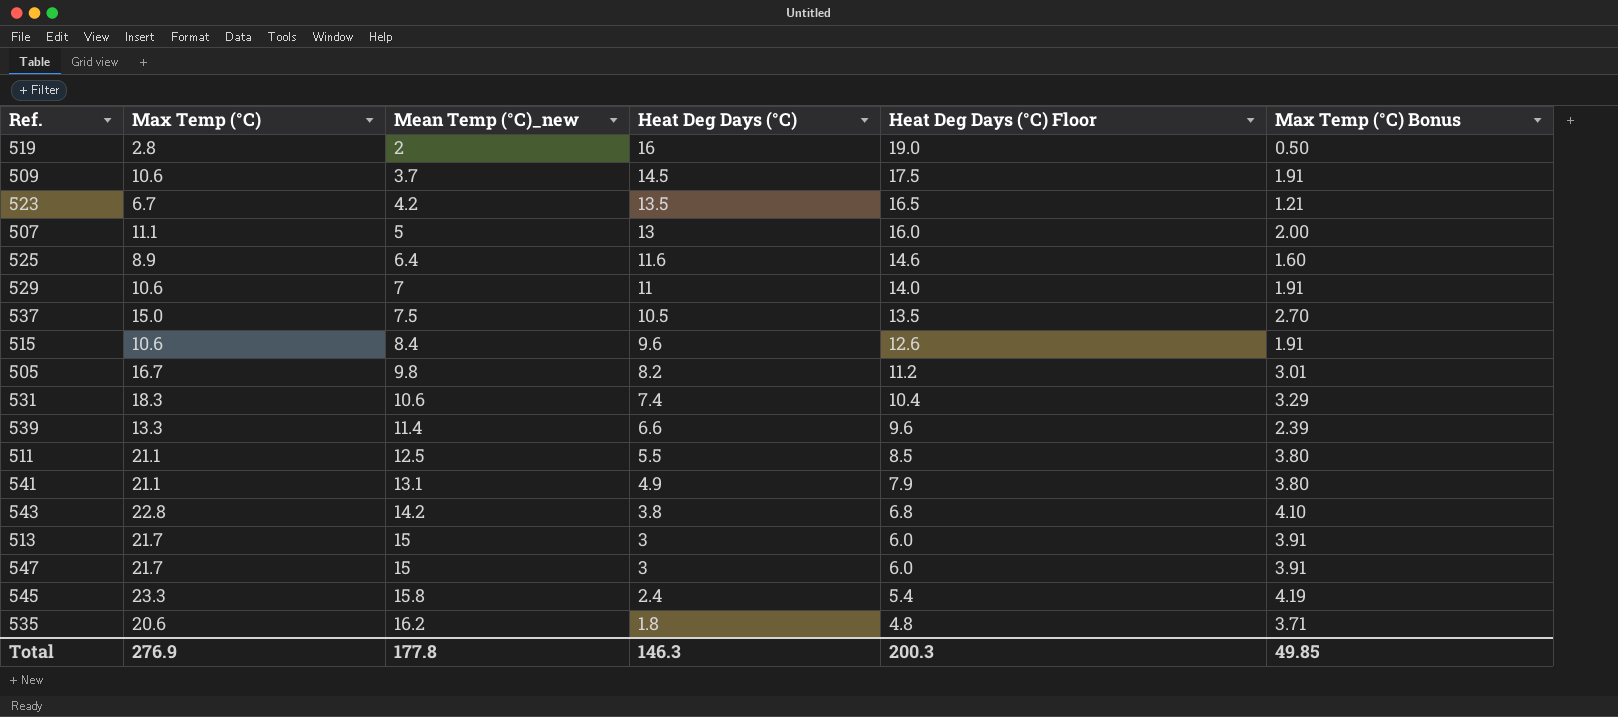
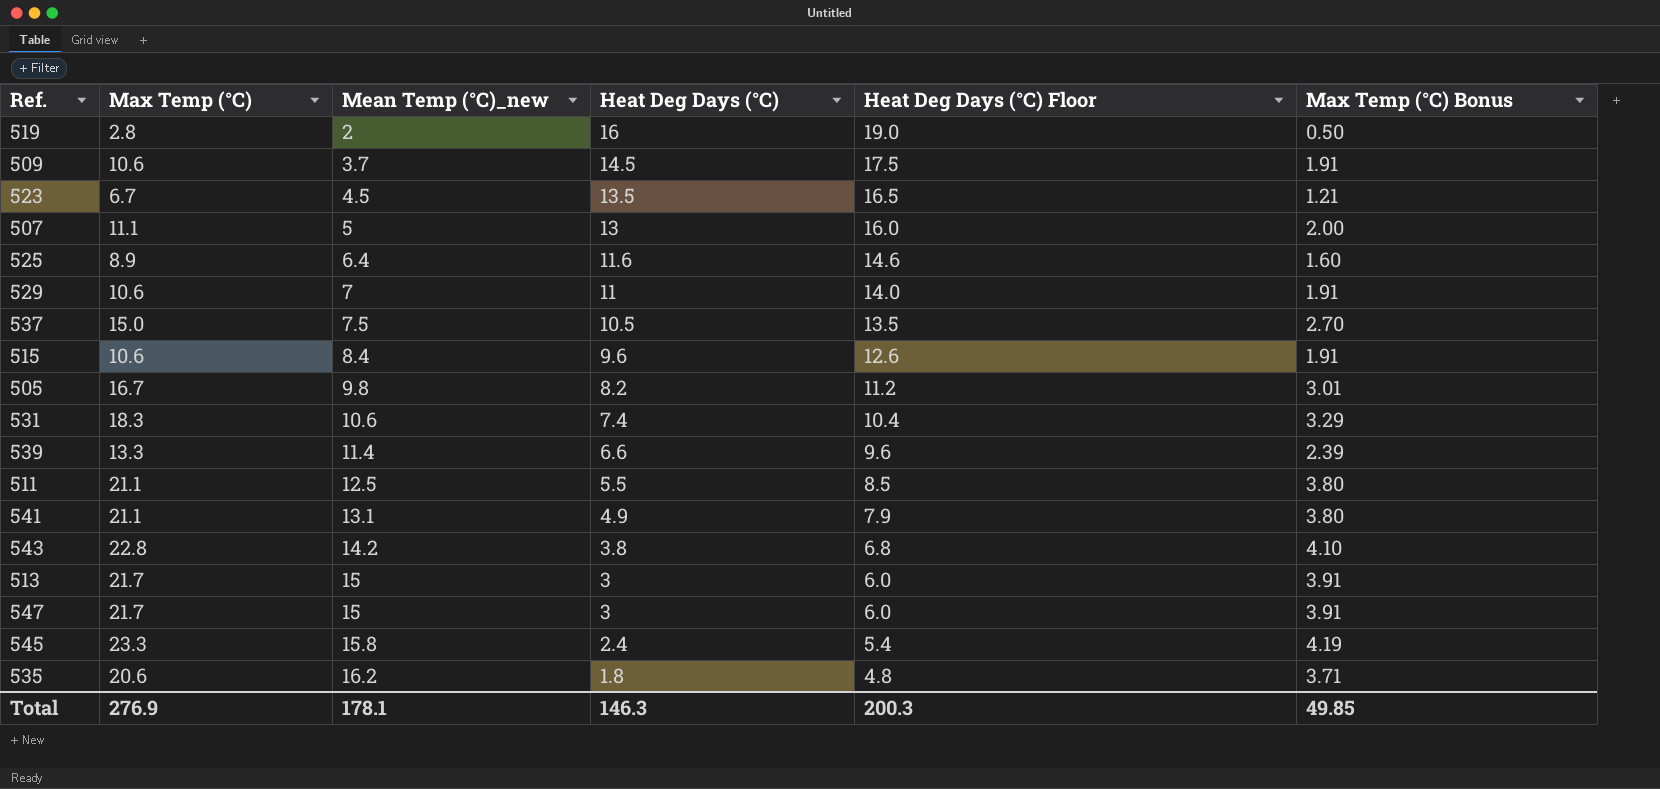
523 | Mean Temp (°C)_new: 4.2 -> 4.5
Total | Mean Temp (°C)_new: 177.8 -> 178.1

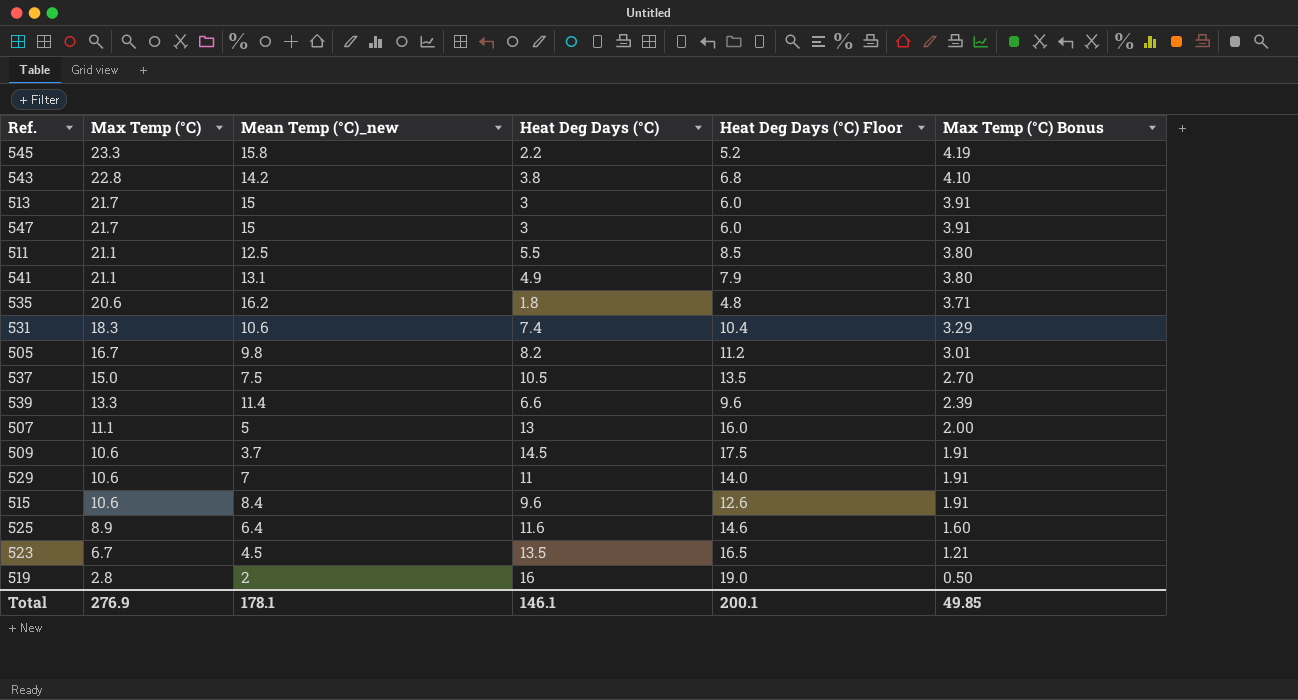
row order: Mean Temp (°C)_new ascending -> Max Temp (°C) descending
545 | Heat Deg Days (°C): 2.4 -> 2.2
545 | Heat Deg Days (°C) Floor: 5.4 -> 5.2
Total | Heat Deg Days (°C): 146.3 -> 146.1
Total | Heat Deg Days (°C) Floor: 200.3 -> 200.1

